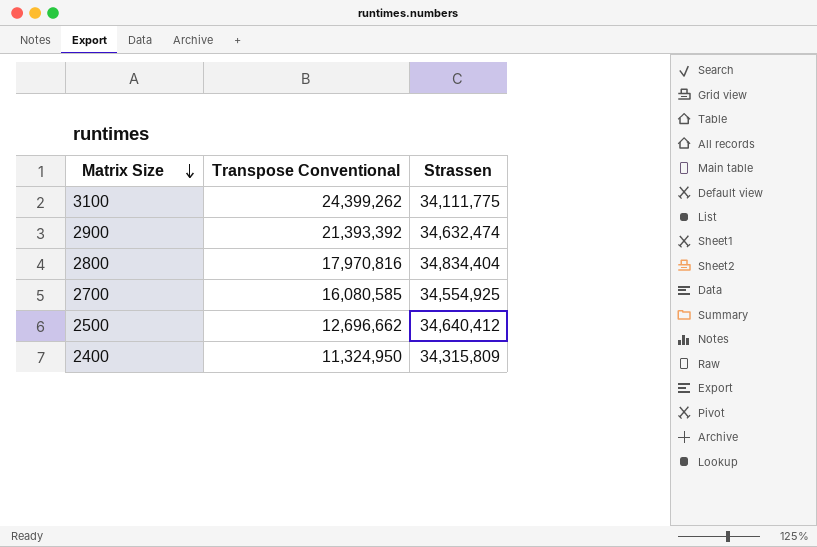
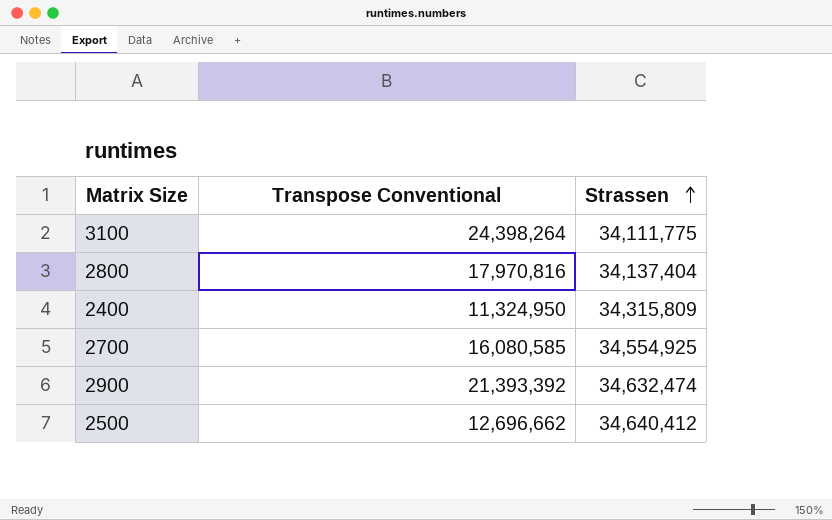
row order: Matrix Size descending -> Strassen ascending
3100 | Transpose Conventional: 24,399,262 -> 24,398,264
2800 | Strassen: 34,834,404 -> 34,137,404

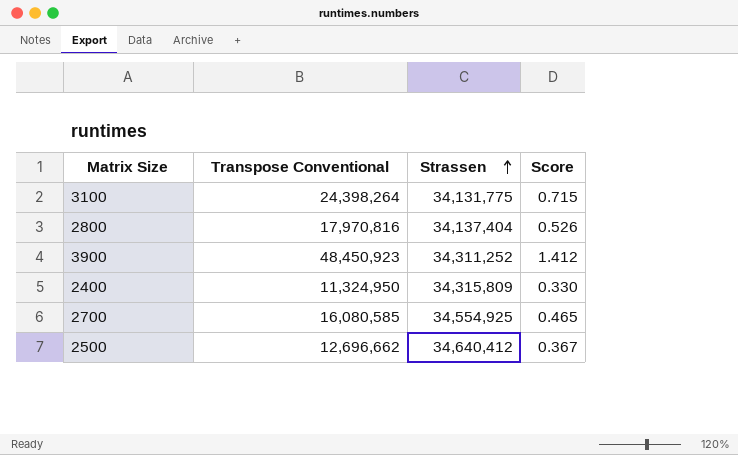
column Score | formula: none -> [Transpose Conventional] / [Strassen]
row 2900: 21,393,392 | 34,632,474 -> none
3100 | Strassen: 34,111,775 -> 34,131,775
row 3900: none -> 48,450,923 | 34,311,252 | 1.412

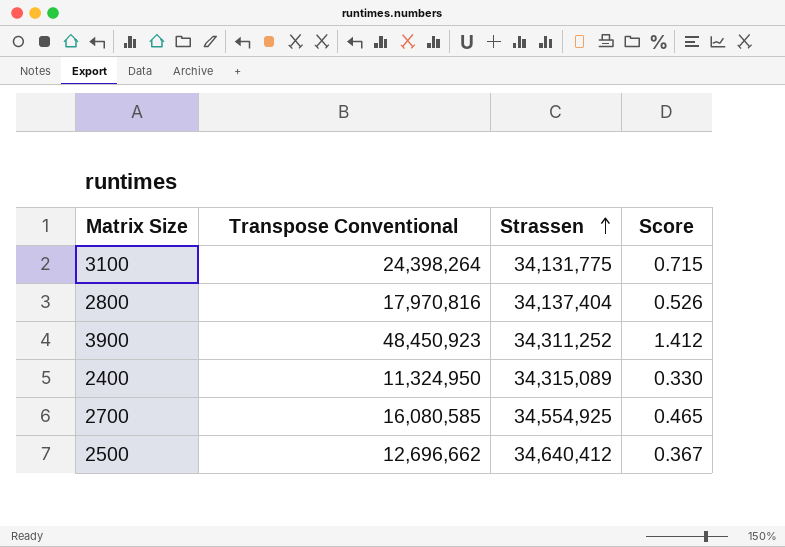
2400 | Strassen: 34,315,809 -> 34,315,089

